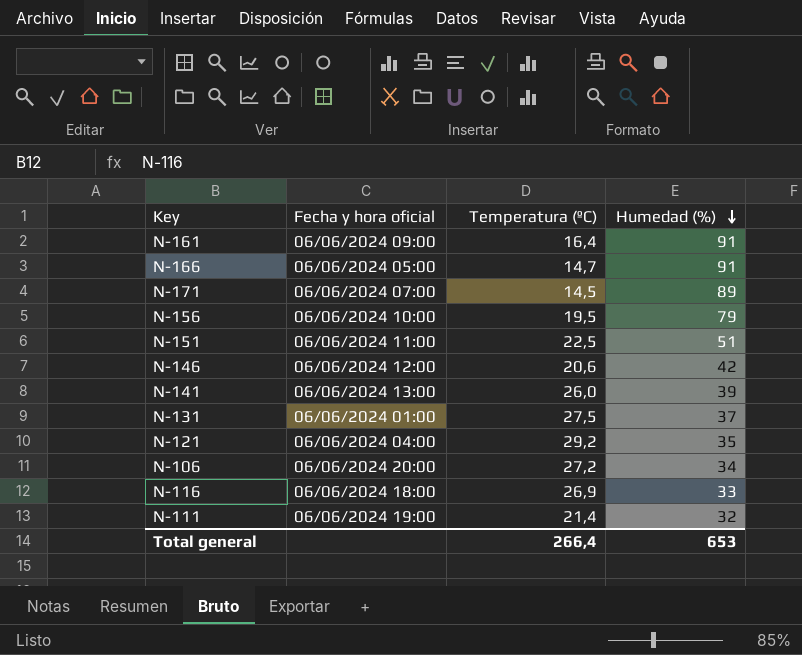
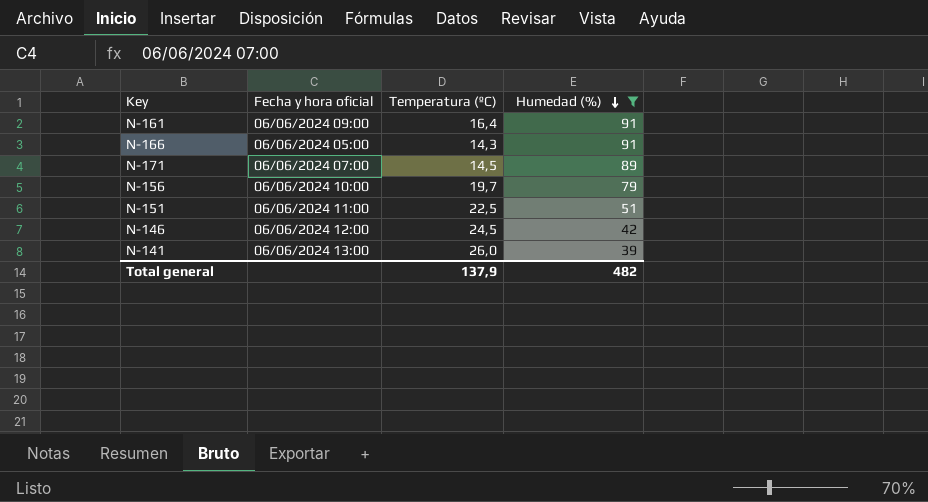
filter: none -> Humedad (%) >= 39
N-166 | Temperatura (ºC): 14,7 -> 14,3
N-156 | Temperatura (ºC): 19,5 -> 19,7
N-146 | Temperatura (ºC): 20,6 -> 24,5
Total general | Temperatura (ºC): 266,4 -> 137,9
Total general | Humedad (%): 653 -> 482

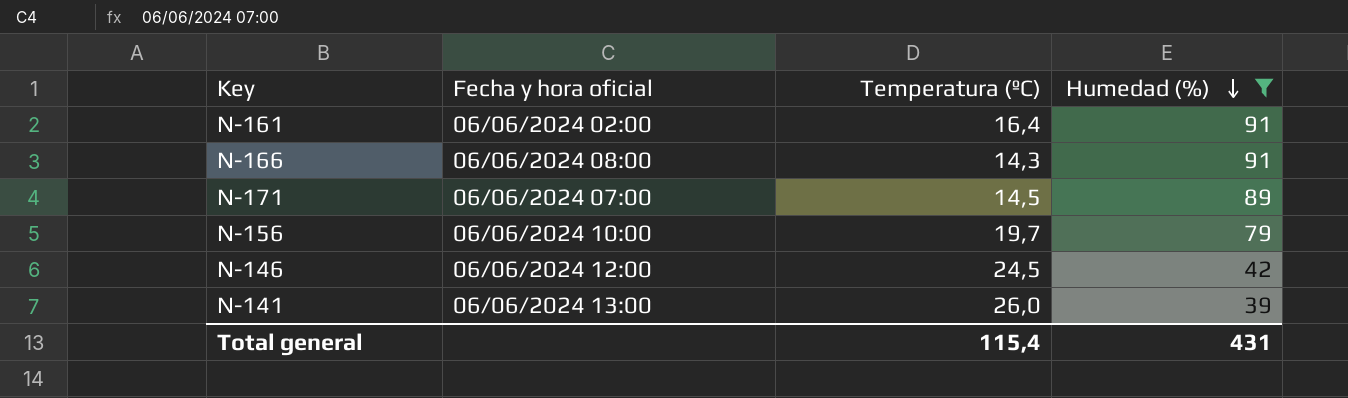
row N-151: 06/06/2024 11:00 | 22,5 | 51 -> none
N-161 | Fecha y hora oficial: 06/06/2024 09:00 -> 06/06/2024 02:00
N-166 | Fecha y hora oficial: 06/06/2024 05:00 -> 06/06/2024 08:00
Total general | Temperatura (ºC): 137,9 -> 115,4
Total general | Humedad (%): 482 -> 431

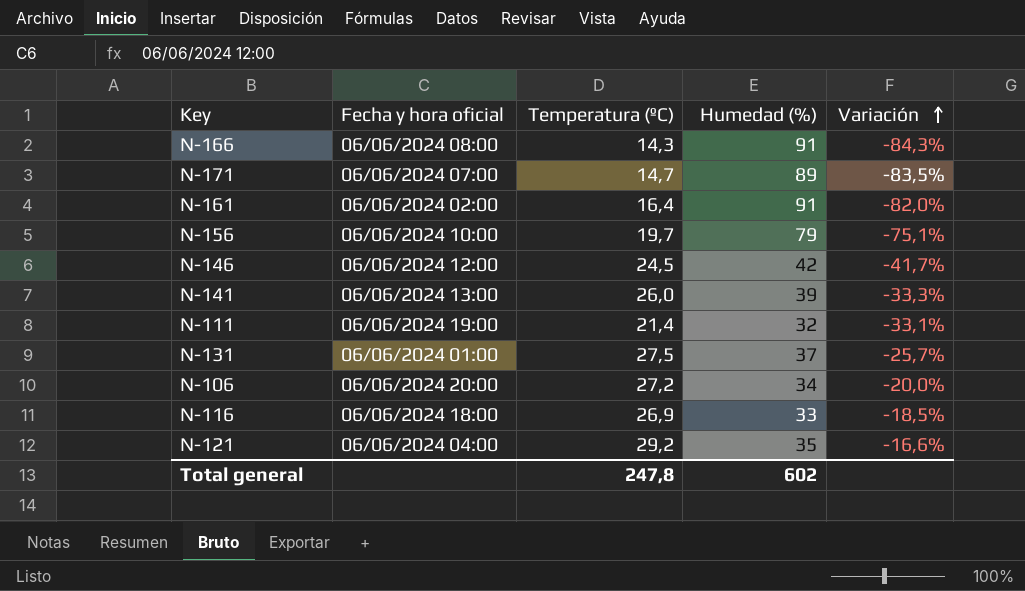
filter: Humedad (%) >= 39 -> none
row order: Humedad (%) descending -> Variación ascending
column Variación | formula: none -> ([Temperatura (ºC)] - [Humedad (%)]) / [Humedad (%)]
N-171 | Temperatura (ºC): 14,5 -> 14,7
Total general | Temperatura (ºC): 115,4 -> 247,8
Total general | Humedad (%): 431 -> 602

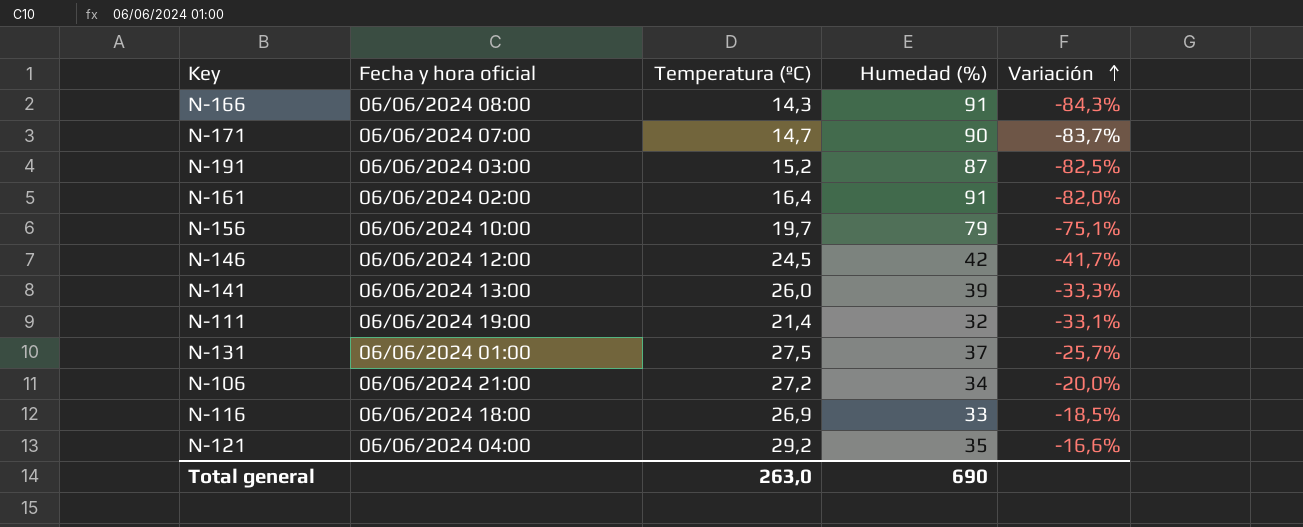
N-171 | Humedad (%): 89 -> 90
N-171 | Variación: -83,5% -> -83,7%
row N-191: none -> 06/06/2024 03:00 | 15,2 | 87 | -82,5%
N-106 | Fecha y hora oficial: 06/06/2024 20:00 -> 06/06/2024 21:00
Total general | Temperatura (ºC): 247,8 -> 263,0
Total general | Humedad (%): 602 -> 690

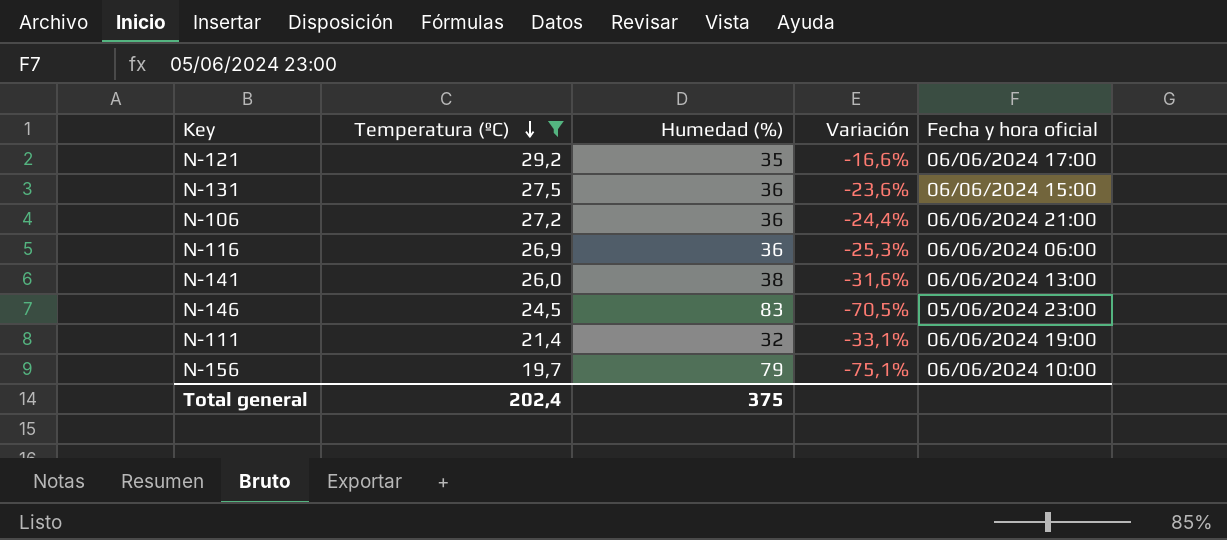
filter: none -> Temperatura (ºC) >= 19,7
row order: Variación ascending -> Temperatura (ºC) descending
column Fecha y hora oficial | position: 2 -> 5
N-121 | Fecha y hora oficial: 06/06/2024 04:00 -> 06/06/2024 17:00
N-131 | Humedad (%): 37 -> 36
N-131 | Variación: -25,7% -> -23,6%
N-131 | Fecha y hora oficial: 06/06/2024 01:00 -> 06/06/2024 15:00
N-106 | Humedad (%): 34 -> 36
N-106 | Variación: -20,0% -> -24,4%
N-116 | Humedad (%): 33 -> 36
N-116 | Variación: -18,5% -> -25,3%
N-116 | Fecha y hora oficial: 06/06/2024 18:00 -> 06/06/2024 06:00
N-141 | Humedad (%): 39 -> 38
N-141 | Variación: -33,3% -> -31,6%
N-146 | Humedad (%): 42 -> 83
N-146 | Variación: -41,7% -> -70,5%
N-146 | Fecha y hora oficial: 06/06/2024 12:00 -> 05/06/2024 23:00
Total general | Temperatura (ºC): 263,0 -> 202,4
Total general | Humedad (%): 690 -> 375

